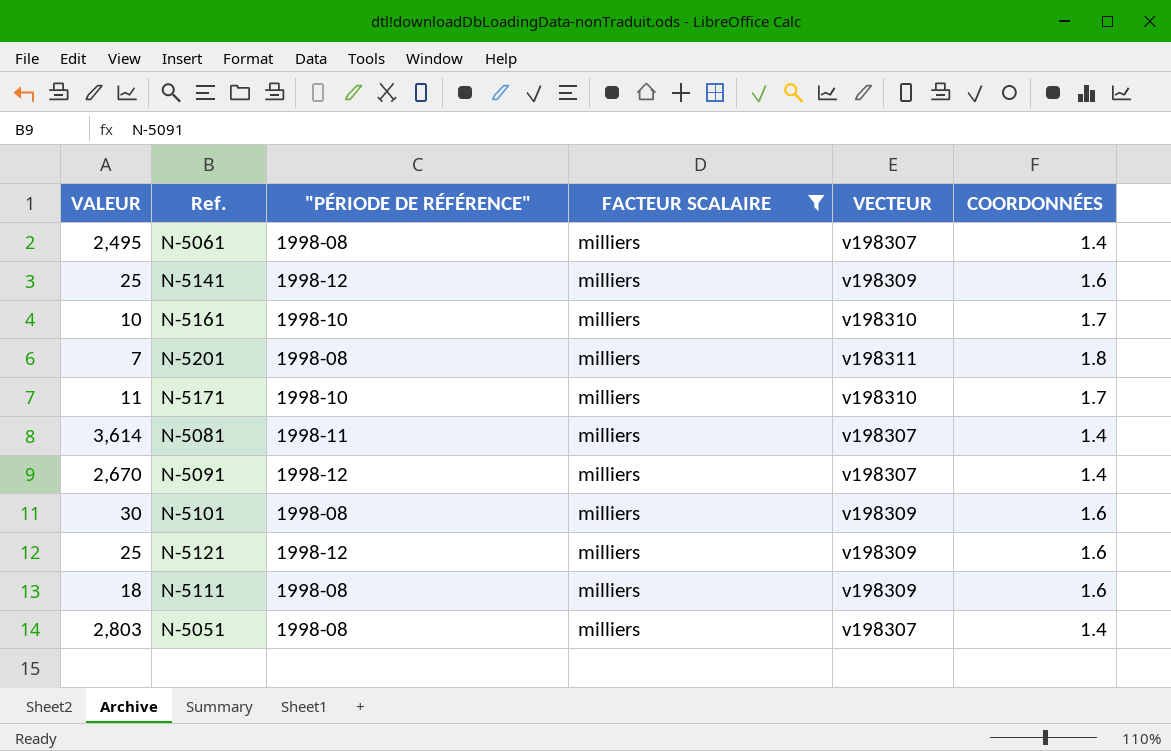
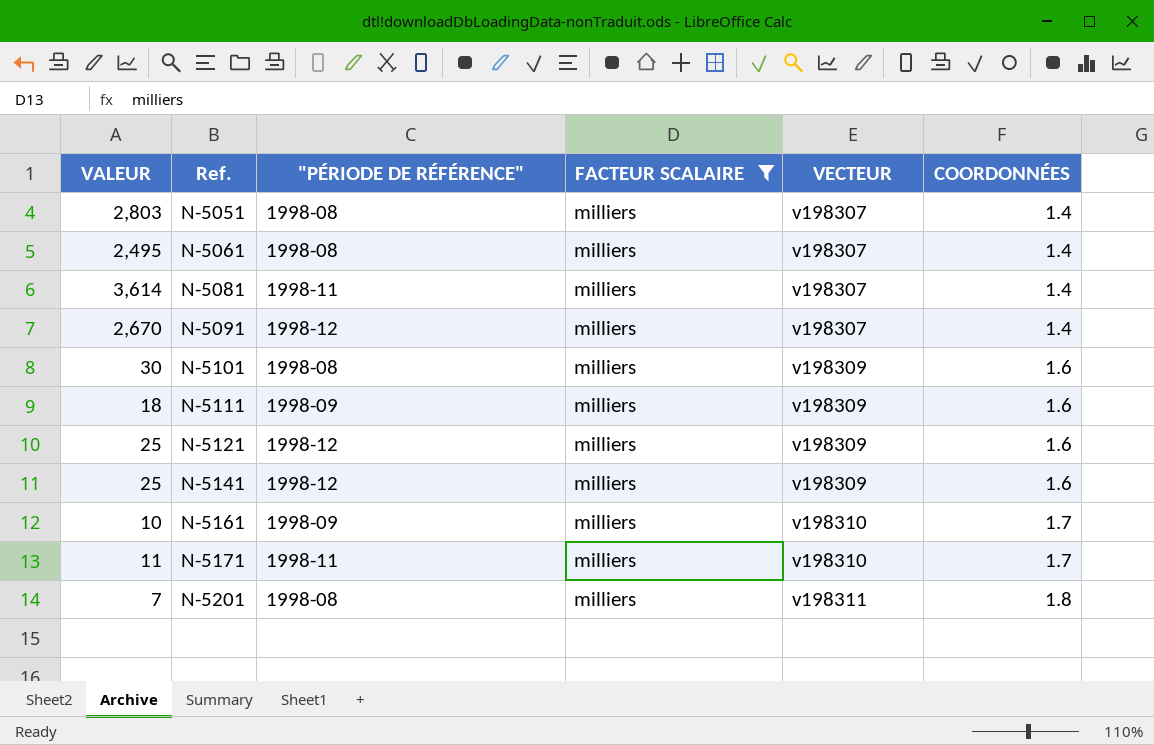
row order: none -> Ref. ascending
N-5111 | "PÉRIODE DE RÉFÉRENCE": 1998-08 -> 1998-09
N-5161 | "PÉRIODE DE RÉFÉRENCE": 1998-10 -> 1998-09
N-5171 | "PÉRIODE DE RÉFÉRENCE": 1998-10 -> 1998-11

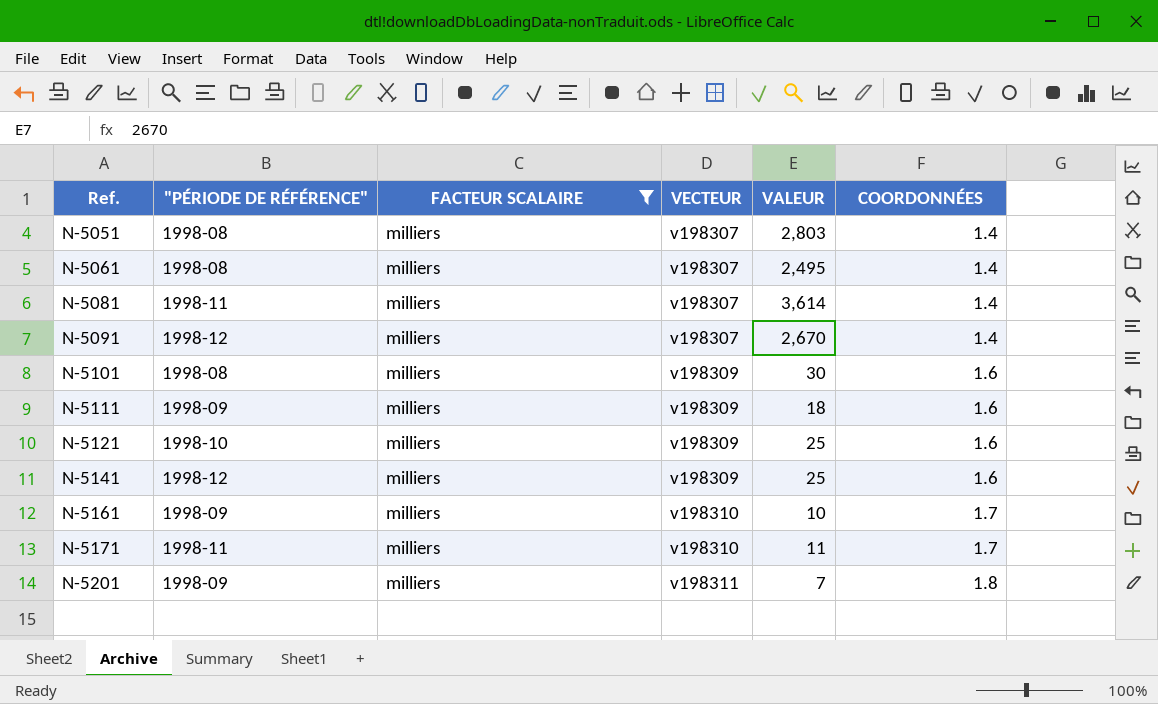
column VALEUR | position: 1 -> 5
N-5121 | "PÉRIODE DE RÉFÉRENCE": 1998-12 -> 1998-10
N-5201 | "PÉRIODE DE RÉFÉRENCE": 1998-08 -> 1998-09

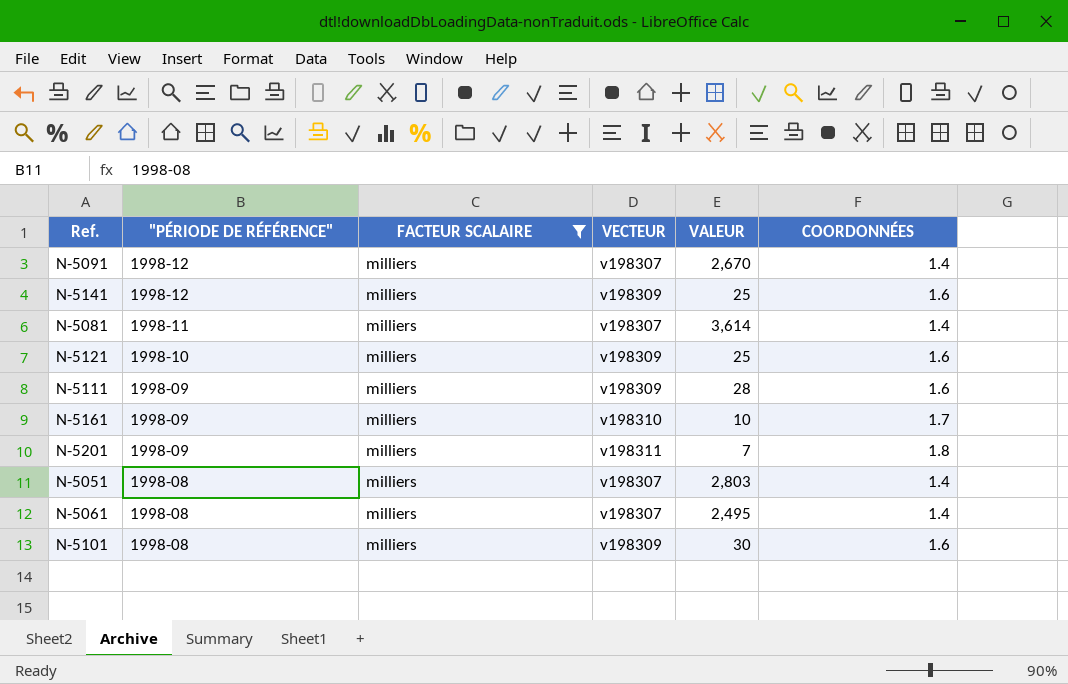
row order: Ref. ascending -> "PÉRIODE DE RÉFÉRENCE" descending
row N-5171: 1998-11 | milliers | v198310 | 11 | 1.7 -> none
N-5111 | VALEUR: 18 -> 28

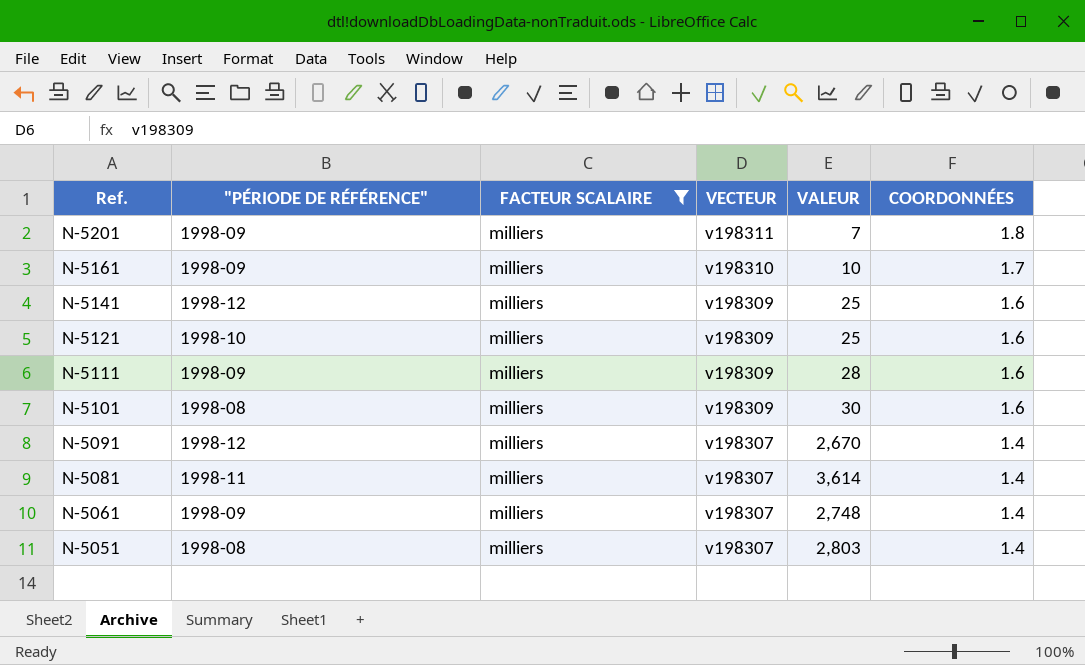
row order: "PÉRIODE DE RÉFÉRENCE" descending -> Ref. descending
N-5061 | "PÉRIODE DE RÉFÉRENCE": 1998-08 -> 1998-09
N-5061 | VALEUR: 2,495 -> 2,748

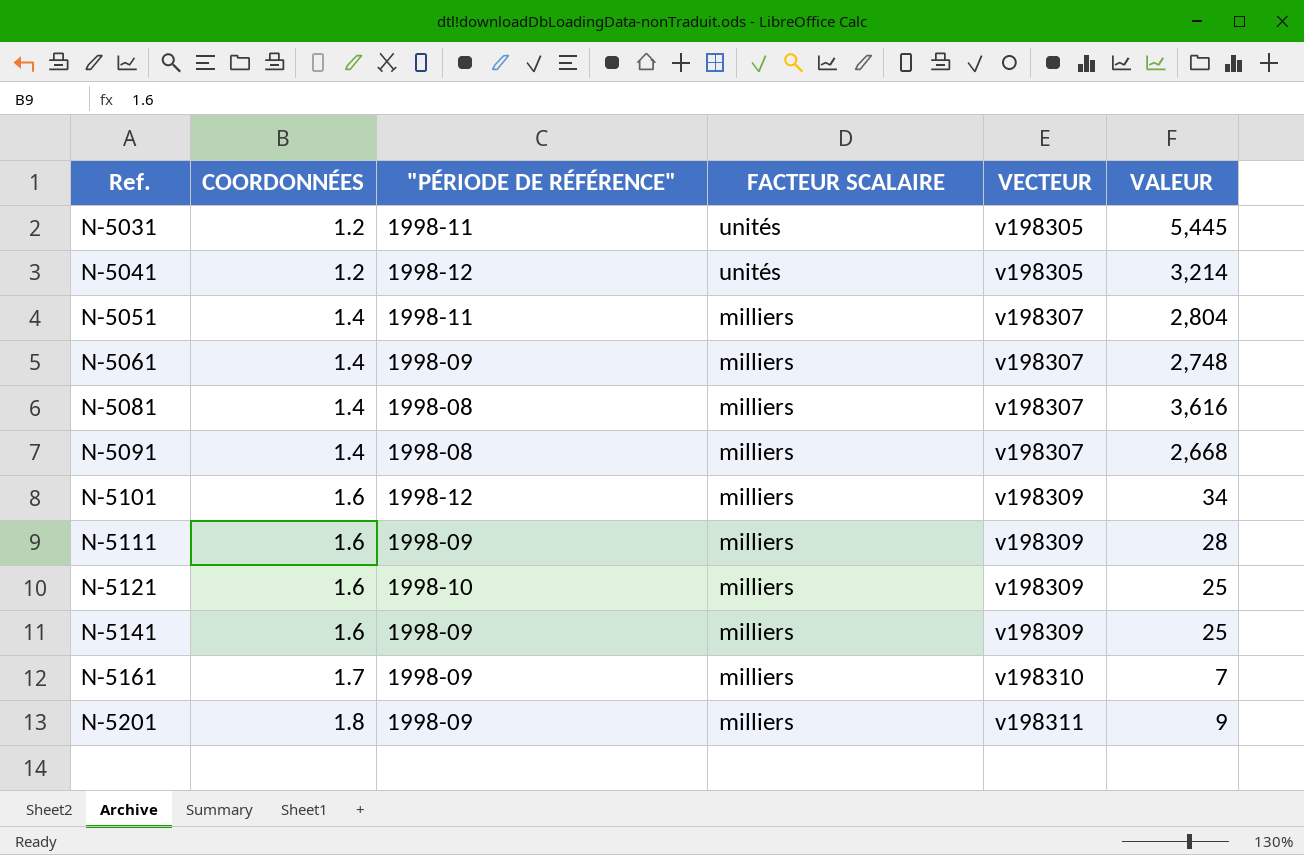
filter: FACTEUR SCALAIRE = milliers -> none
row order: Ref. descending -> Ref. ascending
column COORDONNÉES | position: 6 -> 2
N-5051 | "PÉRIODE DE RÉFÉRENCE": 1998-08 -> 1998-11
N-5051 | VALEUR: 2,803 -> 2,804
N-5081 | "PÉRIODE DE RÉFÉRENCE": 1998-11 -> 1998-08
N-5081 | VALEUR: 3,614 -> 3,616
N-5091 | "PÉRIODE DE RÉFÉRENCE": 1998-12 -> 1998-08
N-5091 | VALEUR: 2,670 -> 2,668
N-5101 | "PÉRIODE DE RÉFÉRENCE": 1998-08 -> 1998-12
N-5101 | VALEUR: 30 -> 34
N-5141 | "PÉRIODE DE RÉFÉRENCE": 1998-12 -> 1998-09
N-5161 | VALEUR: 10 -> 7
N-5201 | VALEUR: 7 -> 9

